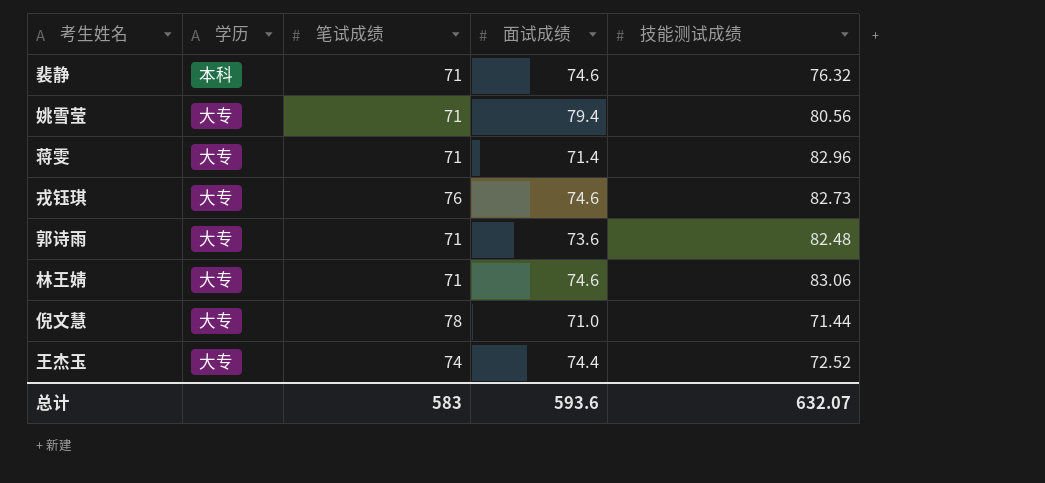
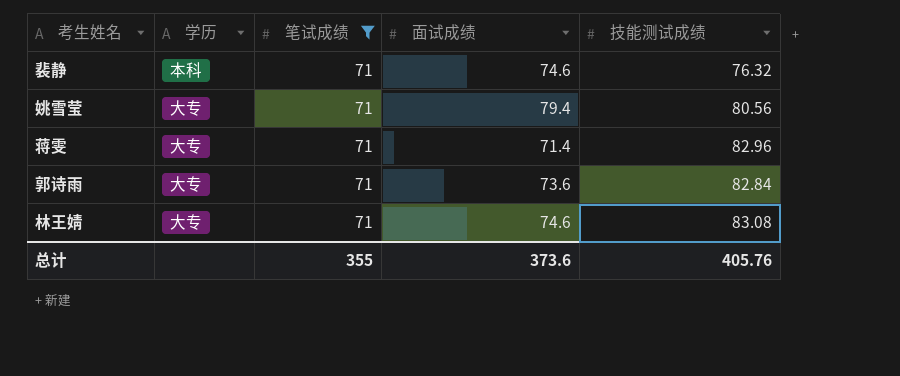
filter: none -> 笔试成绩 = 71
郭诗雨 | 技能测试成绩: 82.48 -> 82.84
林王婧 | 技能测试成绩: 83.06 -> 83.08
总计 | 笔试成绩: 583 -> 355
总计 | 面试成绩: 593.6 -> 373.6
总计 | 技能测试成绩: 632.07 -> 405.76

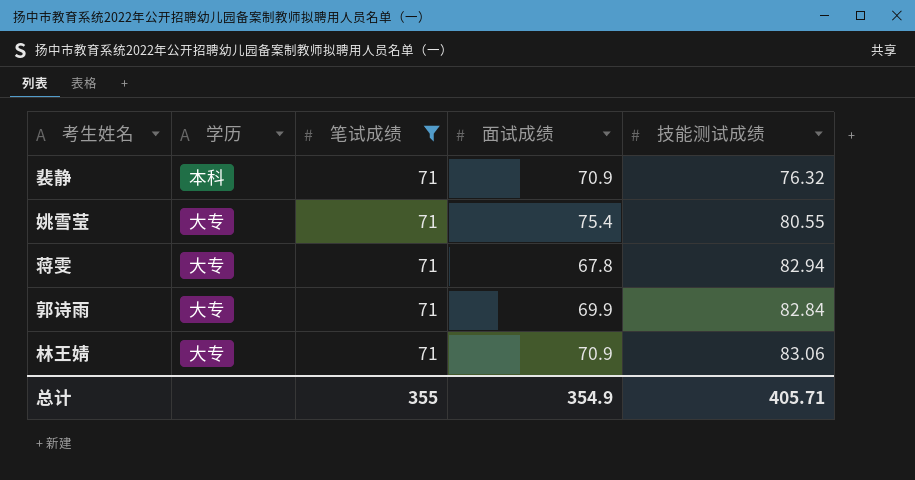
裴静 | 面试成绩: 74.6 -> 70.9
姚雪莹 | 面试成绩: 79.4 -> 75.4
姚雪莹 | 技能测试成绩: 80.56 -> 80.55
蒋雯 | 面试成绩: 71.4 -> 67.8
蒋雯 | 技能测试成绩: 82.96 -> 82.94
郭诗雨 | 面试成绩: 73.6 -> 69.9
林王婧 | 面试成绩: 74.6 -> 70.9
林王婧 | 技能测试成绩: 83.08 -> 83.06
总计 | 面试成绩: 373.6 -> 354.9
总计 | 技能测试成绩: 405.76 -> 405.71

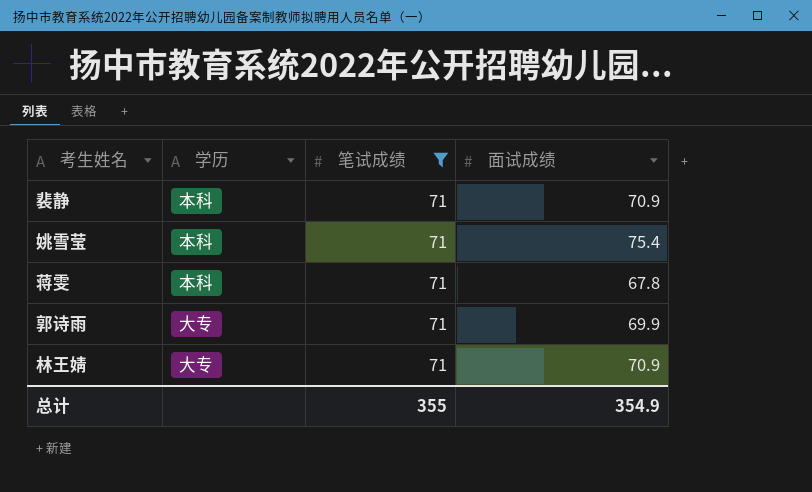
column 技能测试成绩 | position: 5 -> none
姚雪莹 | 学历: 大专 -> 本科
蒋雯 | 学历: 大专 -> 本科

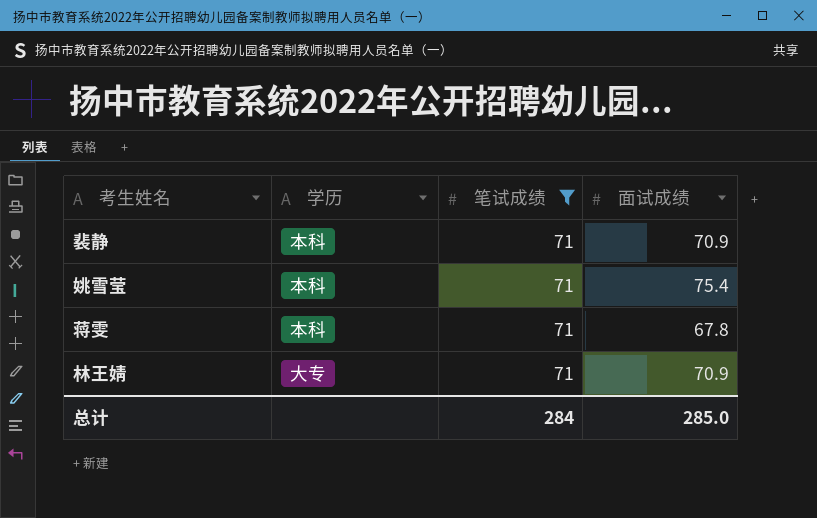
row 郭诗雨: 大专 | 71 | 69.9 -> none
总计 | 笔试成绩: 355 -> 284
总计 | 面试成绩: 354.9 -> 285.0

